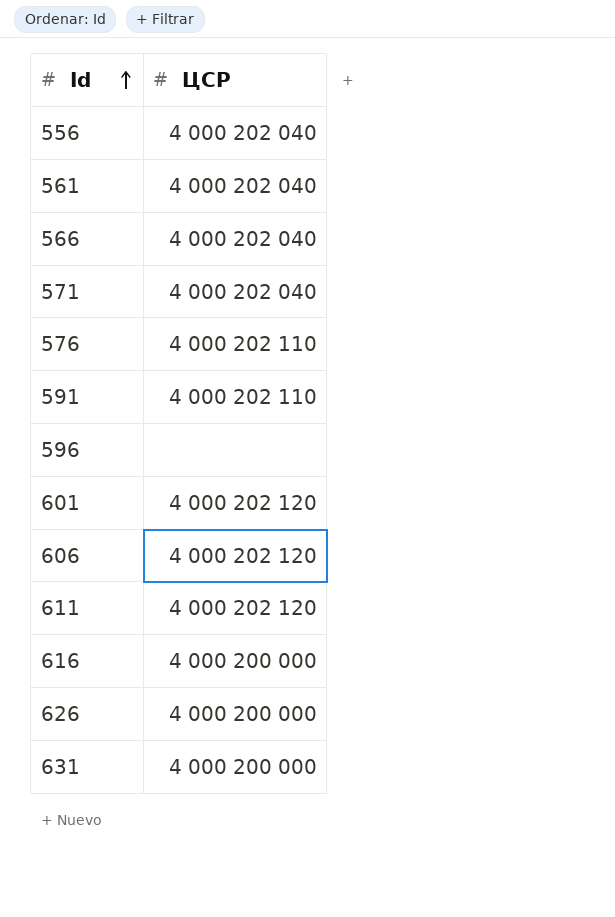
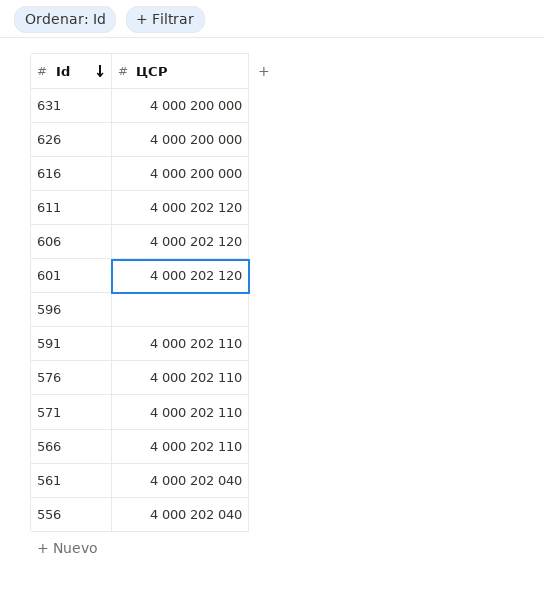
row order: Id ascending -> Id descending
571 | ЦСР: 4 000 202 040 -> 4 000 202 110
566 | ЦСР: 4 000 202 040 -> 4 000 202 110

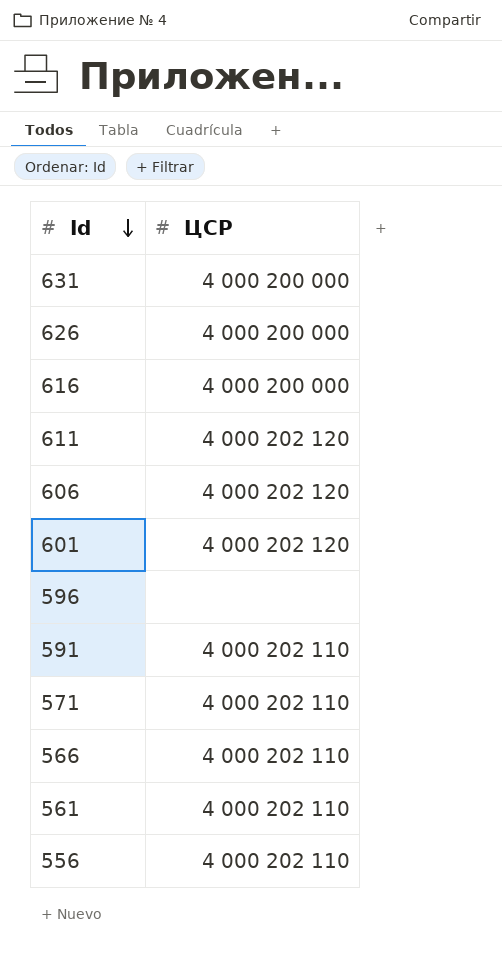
row 576: 4 000 202 110 -> none
561 | ЦСР: 4 000 202 040 -> 4 000 202 110
556 | ЦСР: 4 000 202 040 -> 4 000 202 110

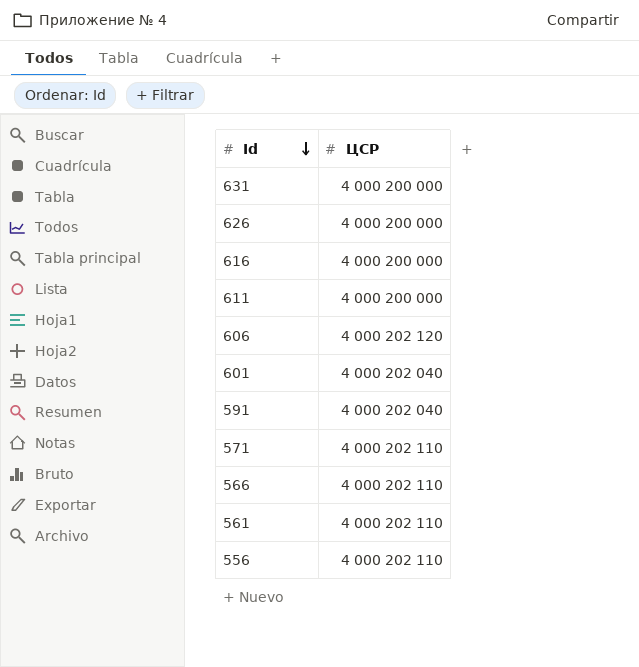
row 596: none -> none
611 | ЦСР: 4 000 202 120 -> 4 000 200 000
601 | ЦСР: 4 000 202 120 -> 4 000 202 040
591 | ЦСР: 4 000 202 110 -> 4 000 202 040

